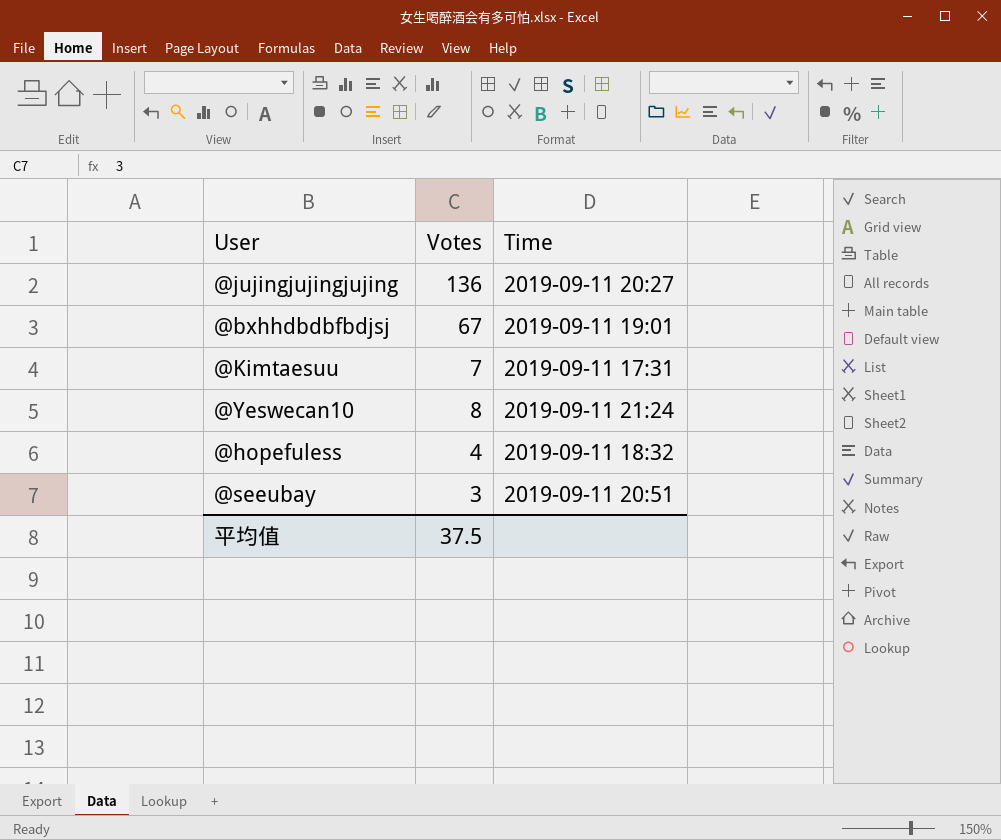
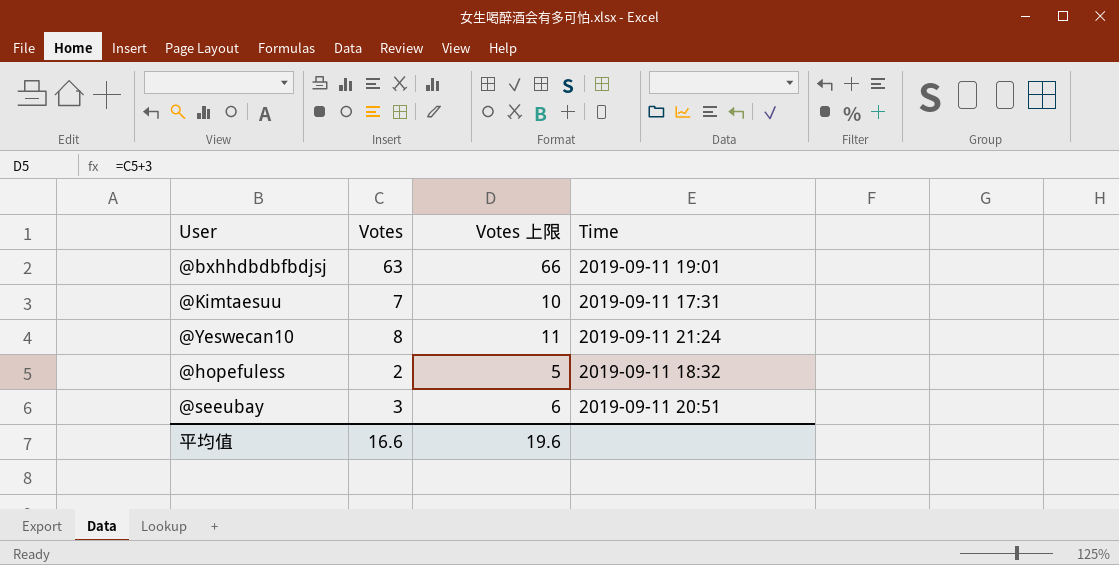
column Votes 上限 | formula: none -> [Votes] + 3
row @jujingjujingjujing: 136 | 2019-09-11 20:27 -> none
@bxhhdbdbfbdjsj | Votes: 67 -> 63
@hopefuless | Votes: 4 -> 2
平均值 | Votes: 37.5 -> 16.6

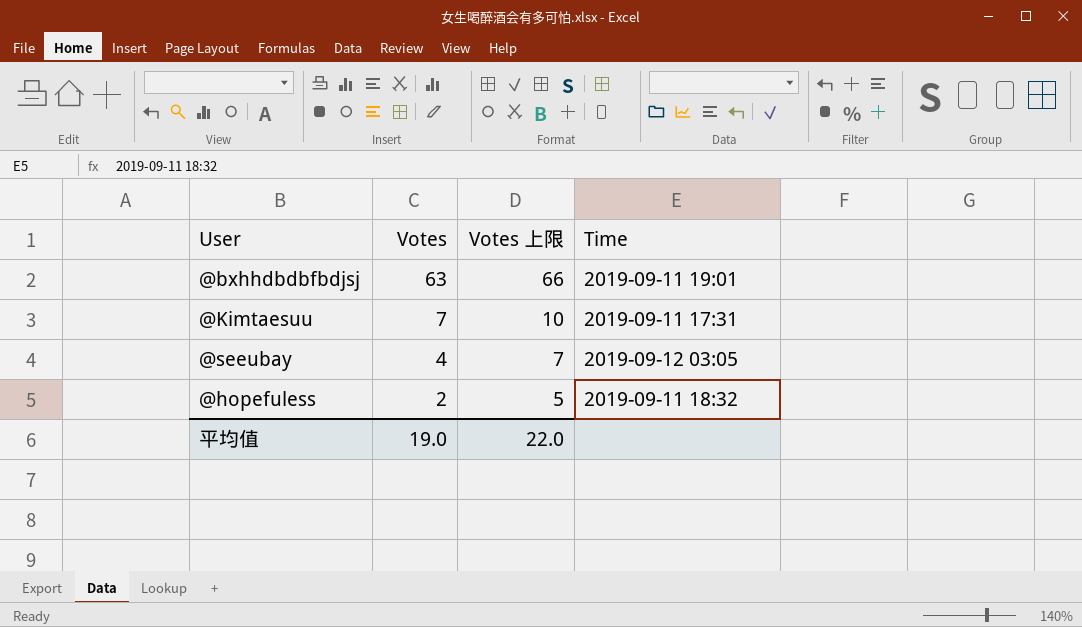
row order: none -> Votes descending
row @Yeswecan10: 8 | 11 | 2019-09-11 21:24 -> none
@seeubay | Votes: 3 -> 4
@seeubay | Votes 上限: 6 -> 7
@seeubay | Time: 2019-09-11 20:51 -> 2019-09-12 03:05
平均值 | Votes: 16.6 -> 19.0
平均值 | Votes 上限: 19.6 -> 22.0

